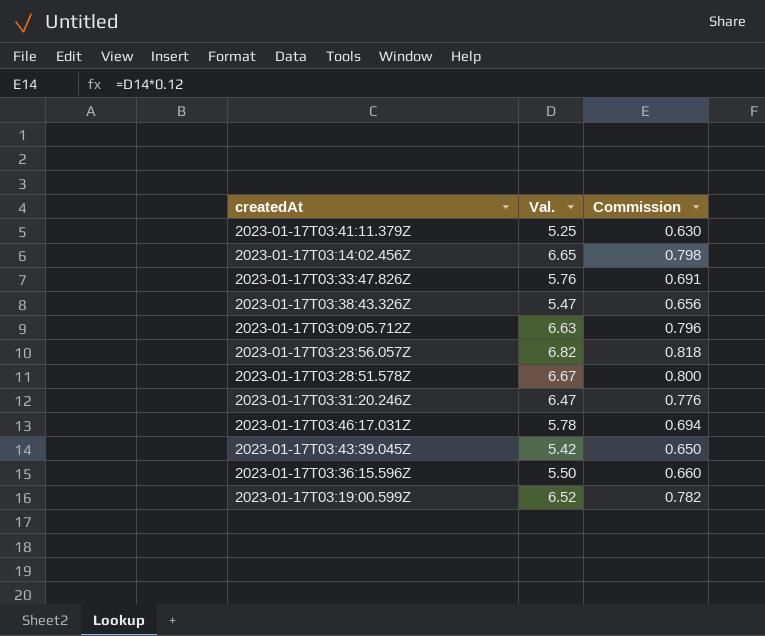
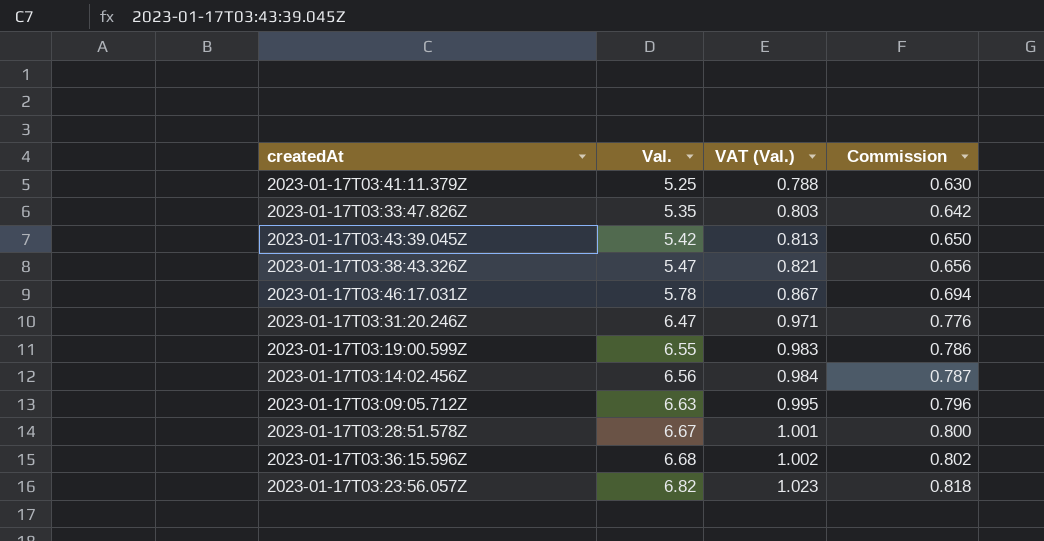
row order: none -> Val. ascending
column VAT (Val.) | formula: none -> [Val.] * 0.15
2023-01-17T03:33:47.826Z | Val.: 5.76 -> 5.35
2023-01-17T03:33:47.826Z | Commission: 0.691 -> 0.642
2023-01-17T03:19:00.599Z | Val.: 6.52 -> 6.55
2023-01-17T03:19:00.599Z | Commission: 0.782 -> 0.786
2023-01-17T03:14:02.456Z | Val.: 6.65 -> 6.56
2023-01-17T03:14:02.456Z | Commission: 0.798 -> 0.787
2023-01-17T03:36:15.596Z | Val.: 5.50 -> 6.68
2023-01-17T03:36:15.596Z | Commission: 0.660 -> 0.802

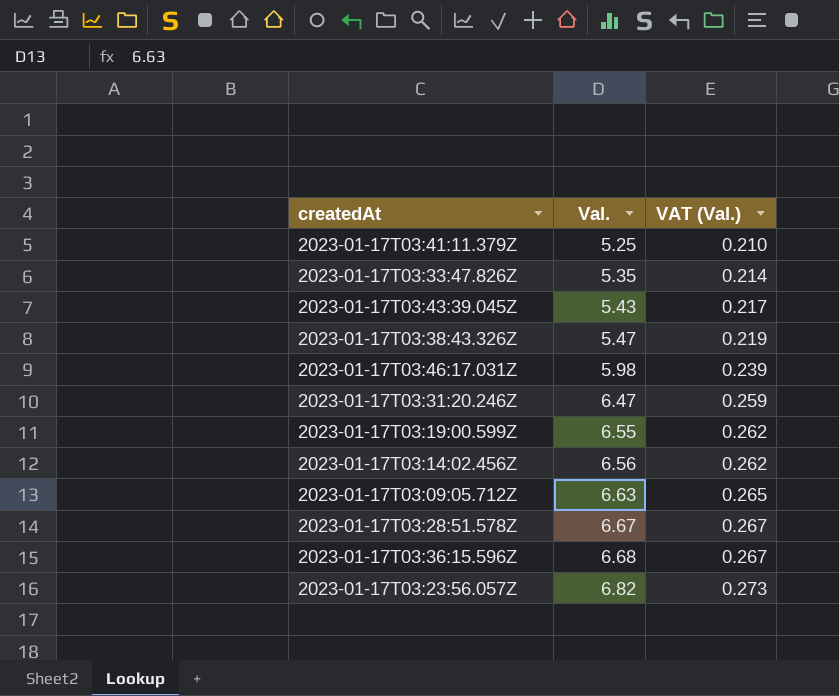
column Commission | formula: [Val.] * 0.12 -> none
column VAT (Val.) | formula: [Val.] * 0.15 -> [Val.] * 0.04
2023-01-17T03:43:39.045Z | Val.: 5.42 -> 5.43
2023-01-17T03:46:17.031Z | Val.: 5.78 -> 5.98

